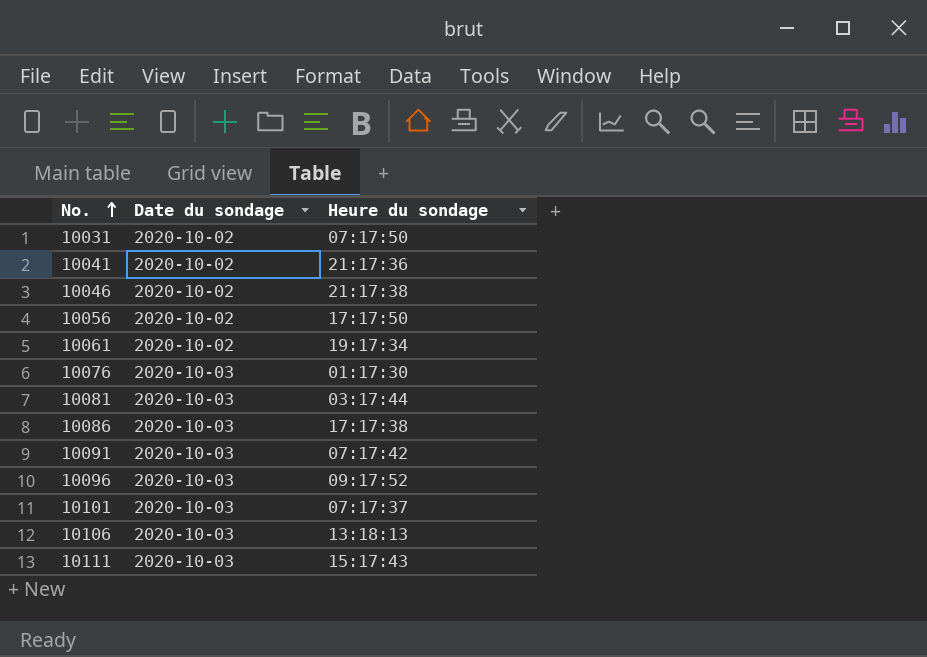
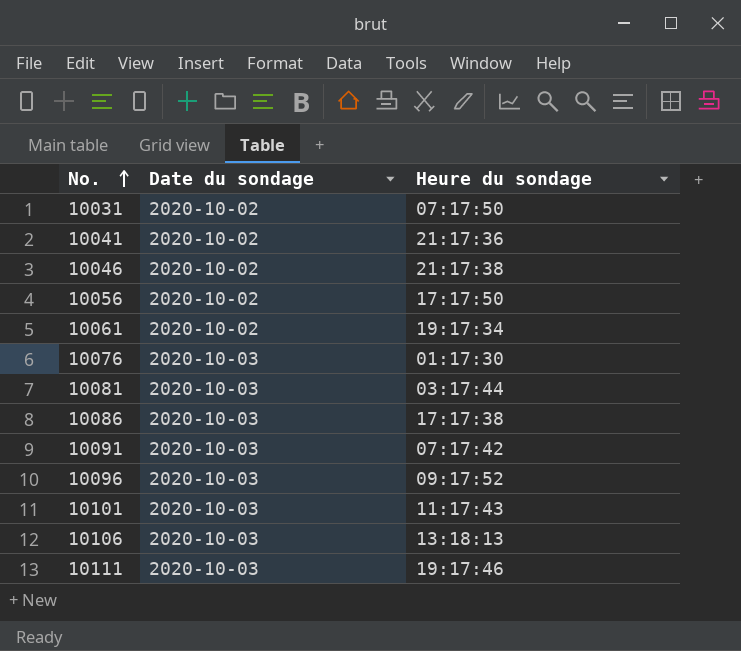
10101 | Heure du sondage: 07:17:37 -> 11:17:43
10111 | Heure du sondage: 15:17:43 -> 19:17:46

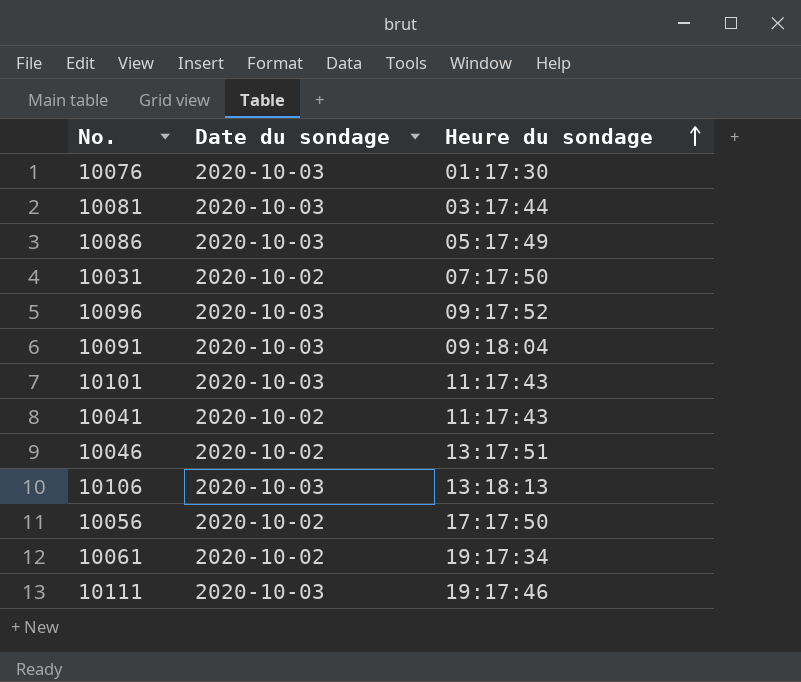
row order: No. ascending -> Heure du sondage ascending
10086 | Heure du sondage: 17:17:38 -> 05:17:49
10091 | Heure du sondage: 07:17:42 -> 09:18:04
10041 | Heure du sondage: 21:17:36 -> 11:17:43
10046 | Heure du sondage: 21:17:38 -> 13:17:51

